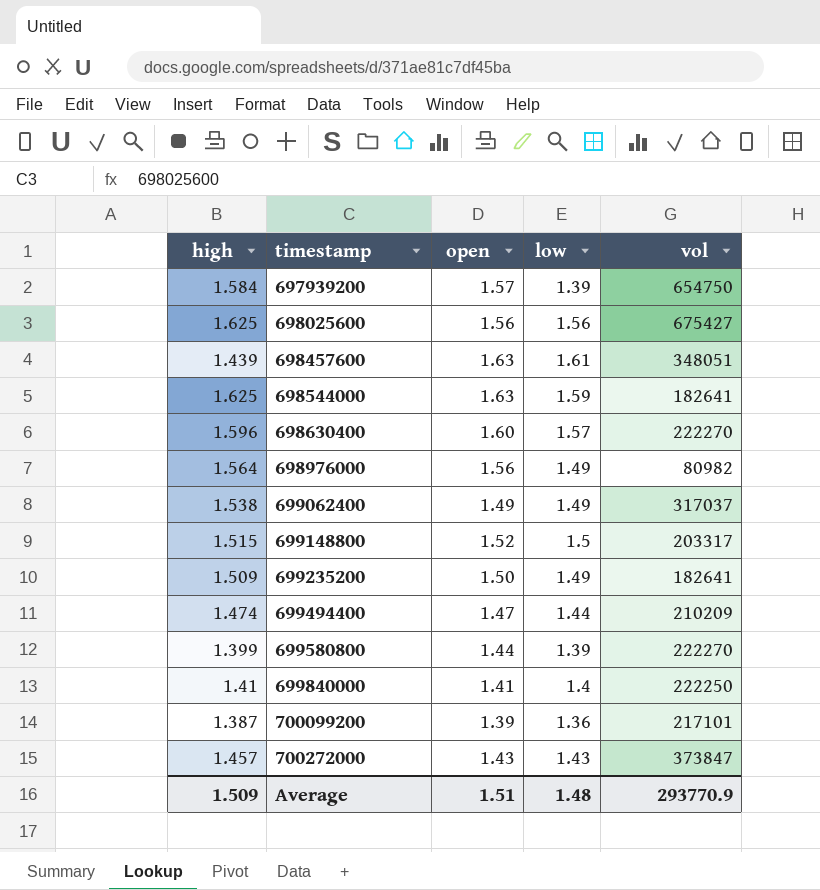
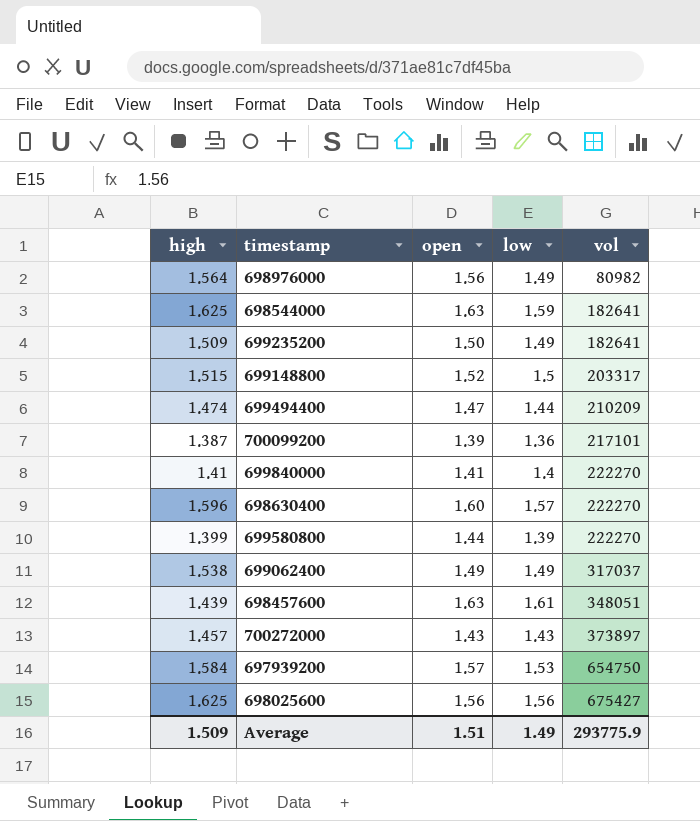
row order: timestamp ascending -> vol ascending
699840000 | vol: 222250 -> 222270
700272000 | vol: 373847 -> 373897
697939200 | low: 1.39 -> 1.53
Average | low: 1.48 -> 1.49
Average | vol: 293770.9 -> 293775.9

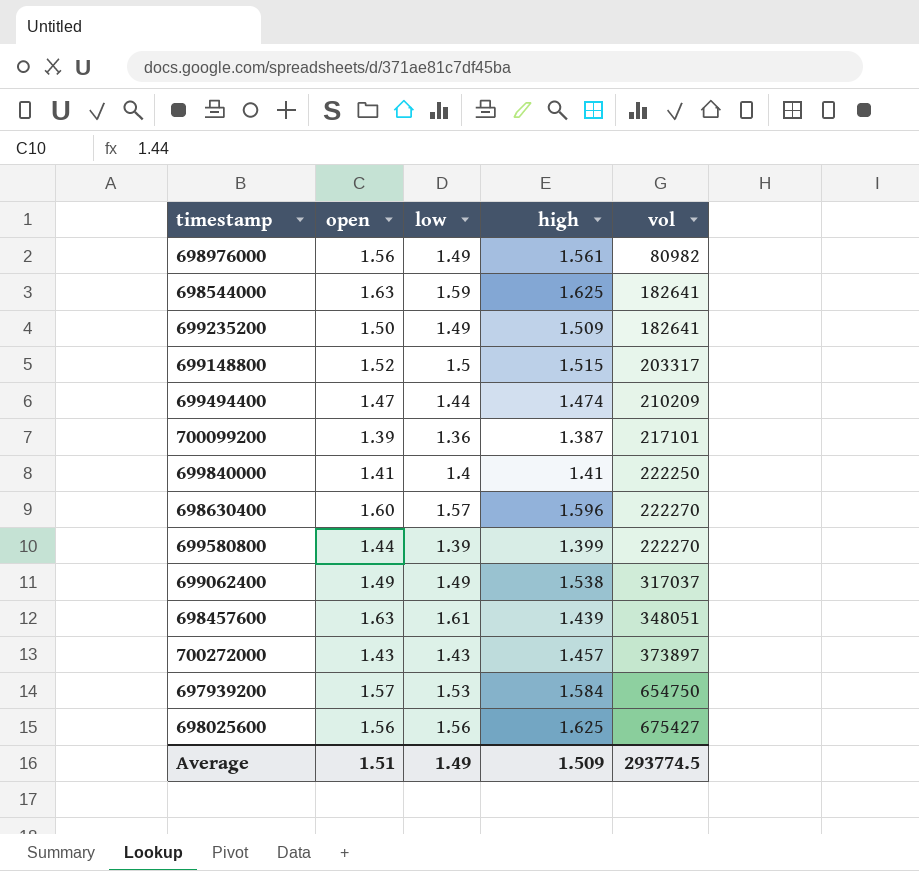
column high | position: 1 -> 4
698976000 | high: 1.564 -> 1.561
699840000 | vol: 222270 -> 222250
Average | vol: 293775.9 -> 293774.5

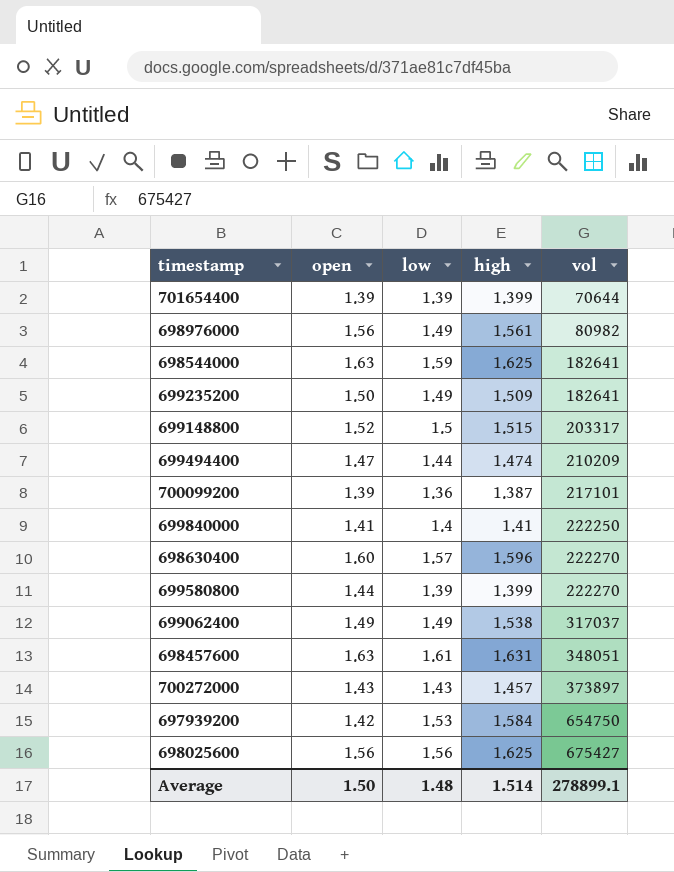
row 701654400: none -> 1.39 | 1.39 | 1.399 | 70644
698457600 | high: 1.439 -> 1.631
697939200 | open: 1.57 -> 1.42
Average | open: 1.51 -> 1.50
Average | low: 1.49 -> 1.48
Average | high: 1.509 -> 1.514
Average | vol: 293774.5 -> 278899.1

